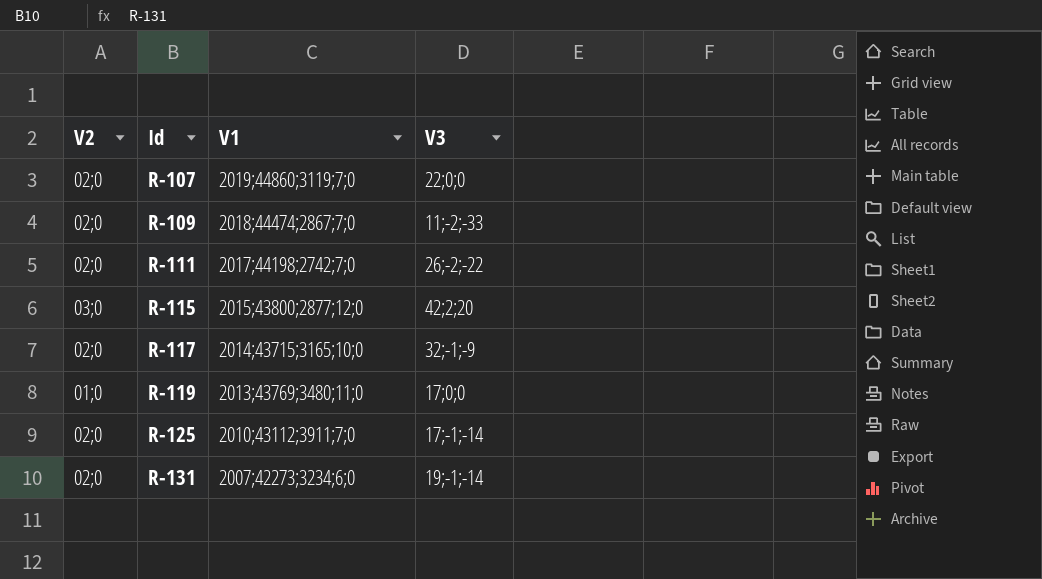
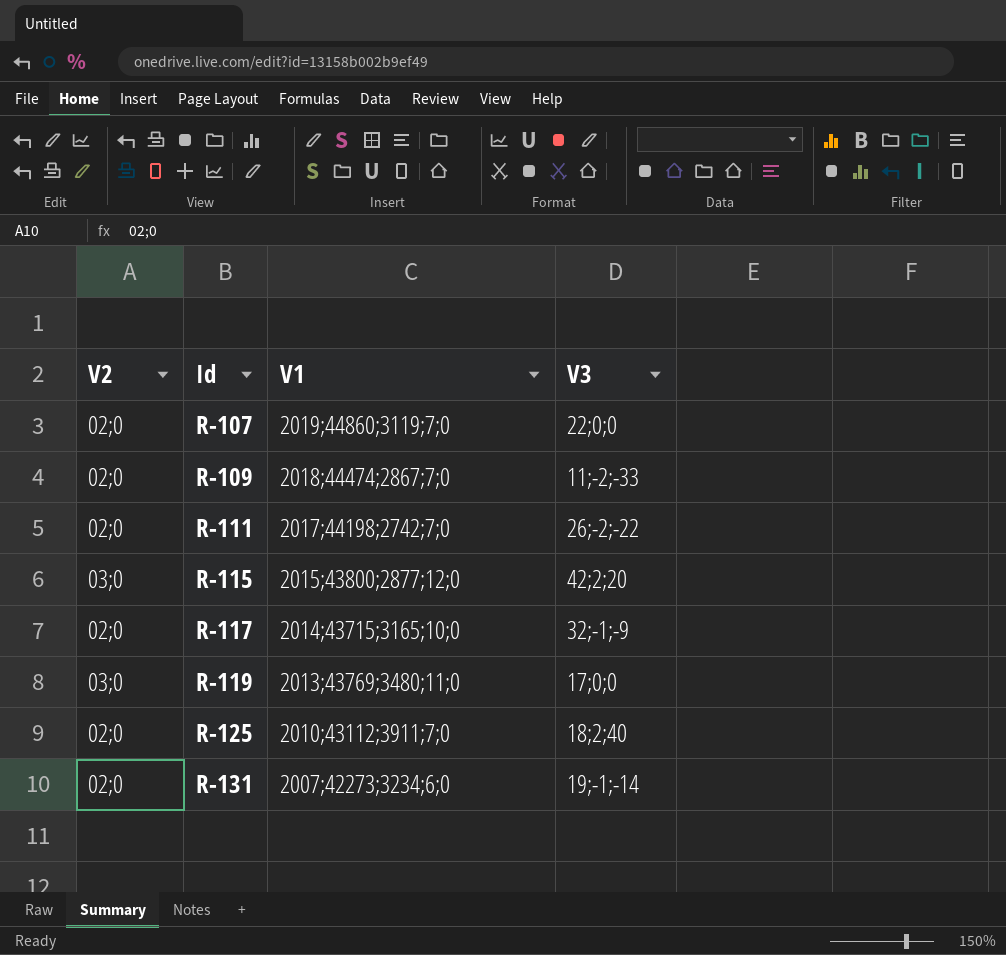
R-119 | V2: 01;0 -> 03;0
R-125 | V3: 17;-1;-14 -> 18;2;40

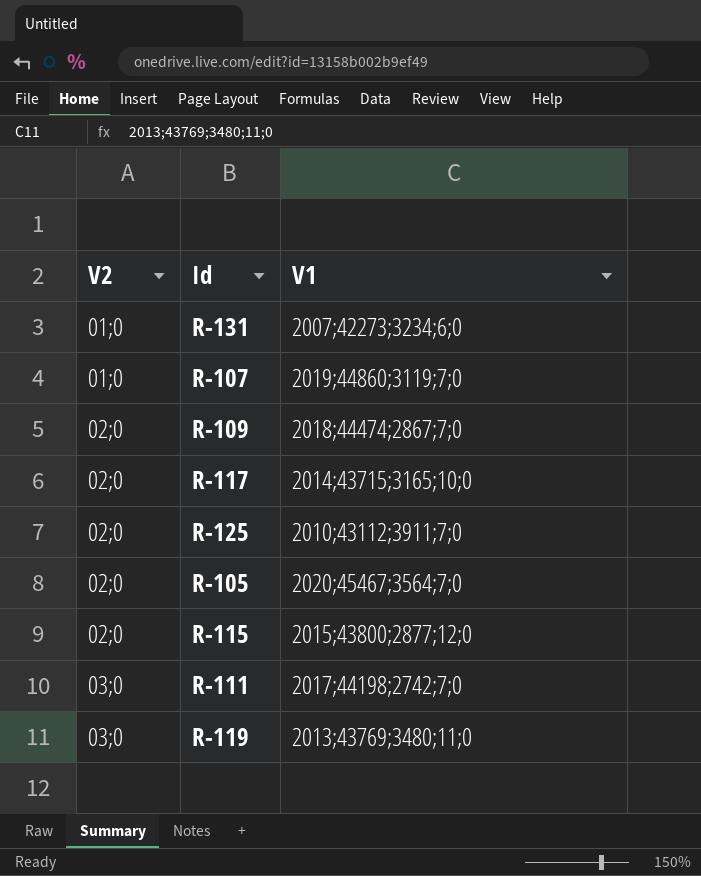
row order: Id ascending -> V2 ascending
column V3 | position: 4 -> none
R-131 | V2: 02;0 -> 01;0
R-107 | V2: 02;0 -> 01;0
row R-105: none -> 02;0 | 2020;45467;3564;7;0
R-115 | V2: 03;0 -> 02;0
R-111 | V2: 02;0 -> 03;0

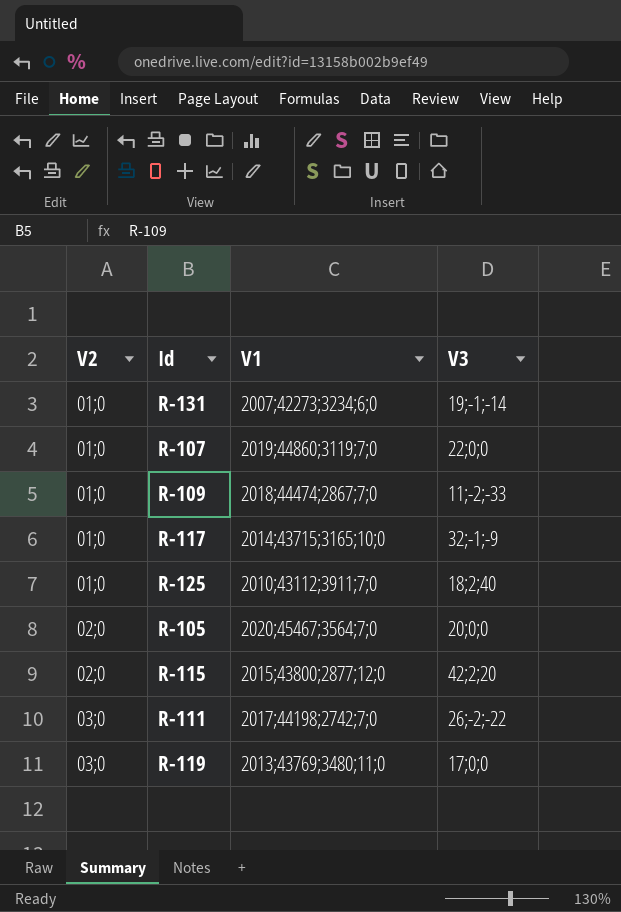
column V3 | position: none -> 4
R-109 | V2: 02;0 -> 01;0
R-117 | V2: 02;0 -> 01;0
R-125 | V2: 02;0 -> 01;0

